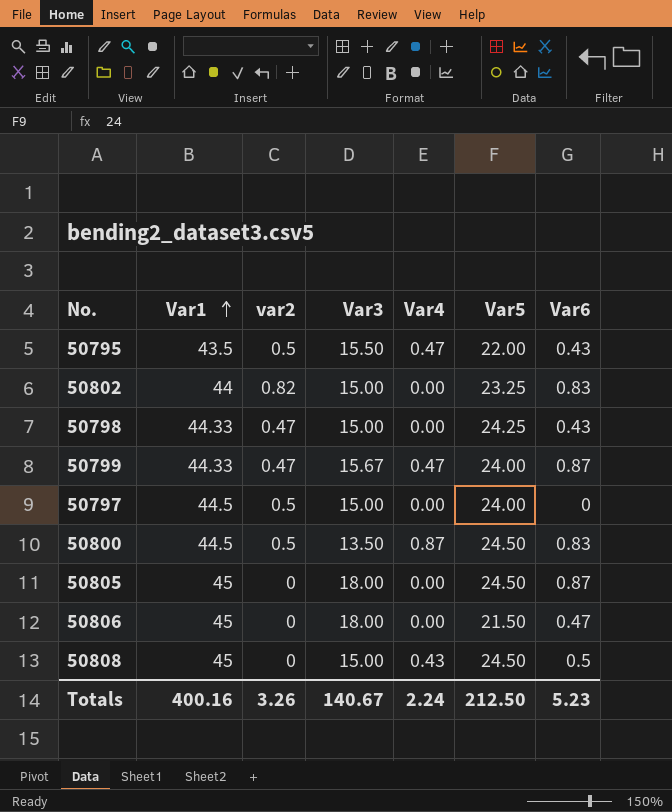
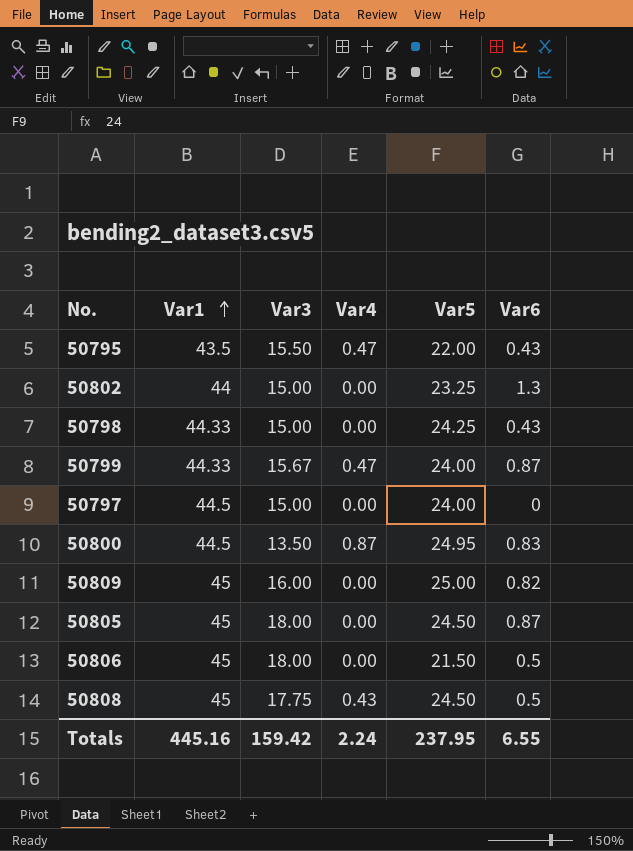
column var2 | position: 3 -> none
50802 | Var6: 0.83 -> 1.3
50800 | Var5: 24.50 -> 24.95
row 50809: none -> 45 | 16.00 | 0.00 | 25.00 | 0.82
50806 | Var6: 0.47 -> 0.5
50808 | Var3: 15.00 -> 17.75
Totals | Var1: 400.16 -> 445.16
Totals | Var3: 140.67 -> 159.42
Totals | Var5: 212.50 -> 237.95
Totals | Var6: 5.23 -> 6.55

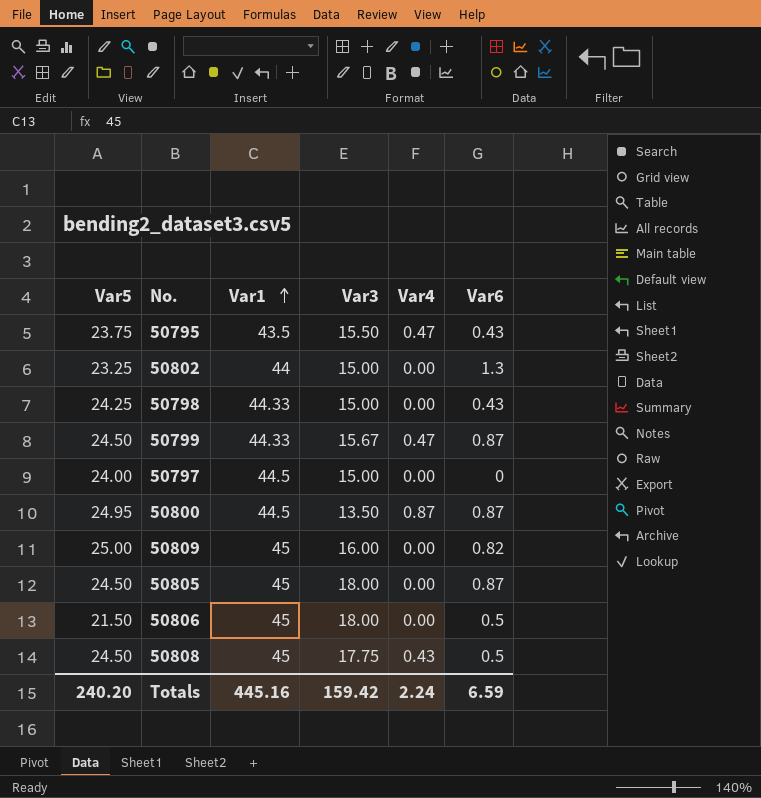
column Var5 | position: 5 -> 1
50795 | Var5: 22.00 -> 23.75
50799 | Var5: 24.00 -> 24.50
50800 | Var6: 0.83 -> 0.87
Totals | Var5: 237.95 -> 240.20
Totals | Var6: 6.55 -> 6.59

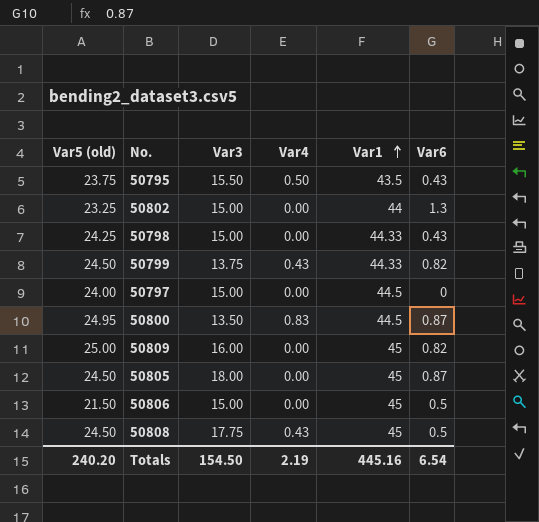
column name: Var5 -> Var5 (old)
column Var1 | position: 3 -> 5
50795 | Var4: 0.47 -> 0.50
50799 | Var3: 15.67 -> 13.75
50799 | Var4: 0.47 -> 0.43
50799 | Var6: 0.87 -> 0.82
50800 | Var4: 0.87 -> 0.83
50806 | Var3: 18.00 -> 15.00
Totals | Var3: 159.42 -> 154.50
Totals | Var4: 2.24 -> 2.19
Totals | Var6: 6.59 -> 6.54

